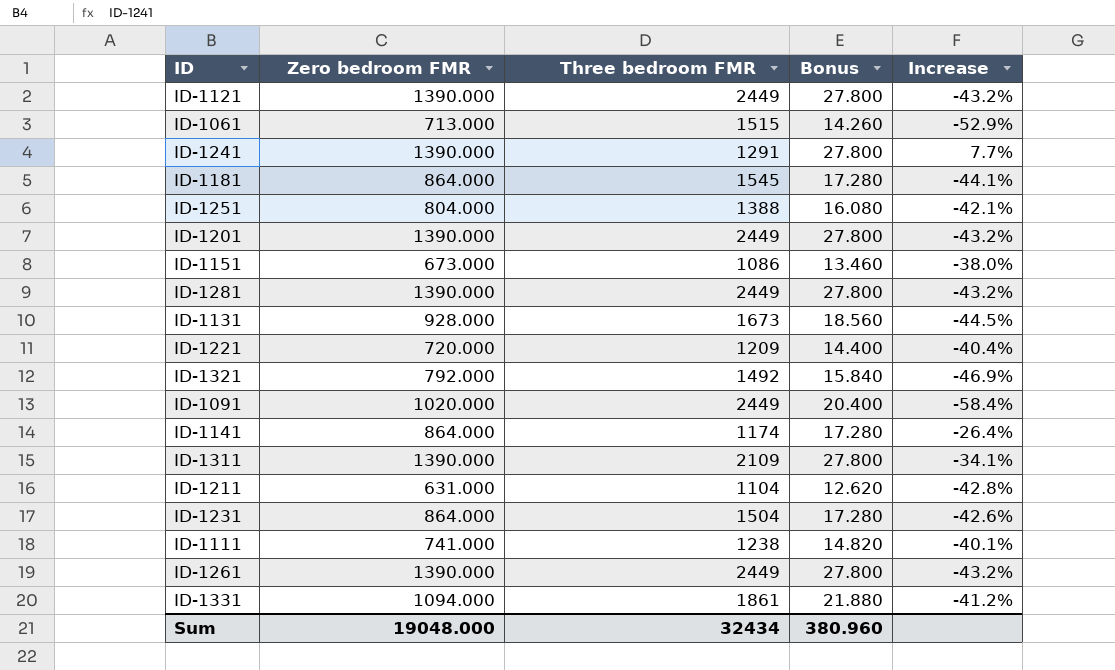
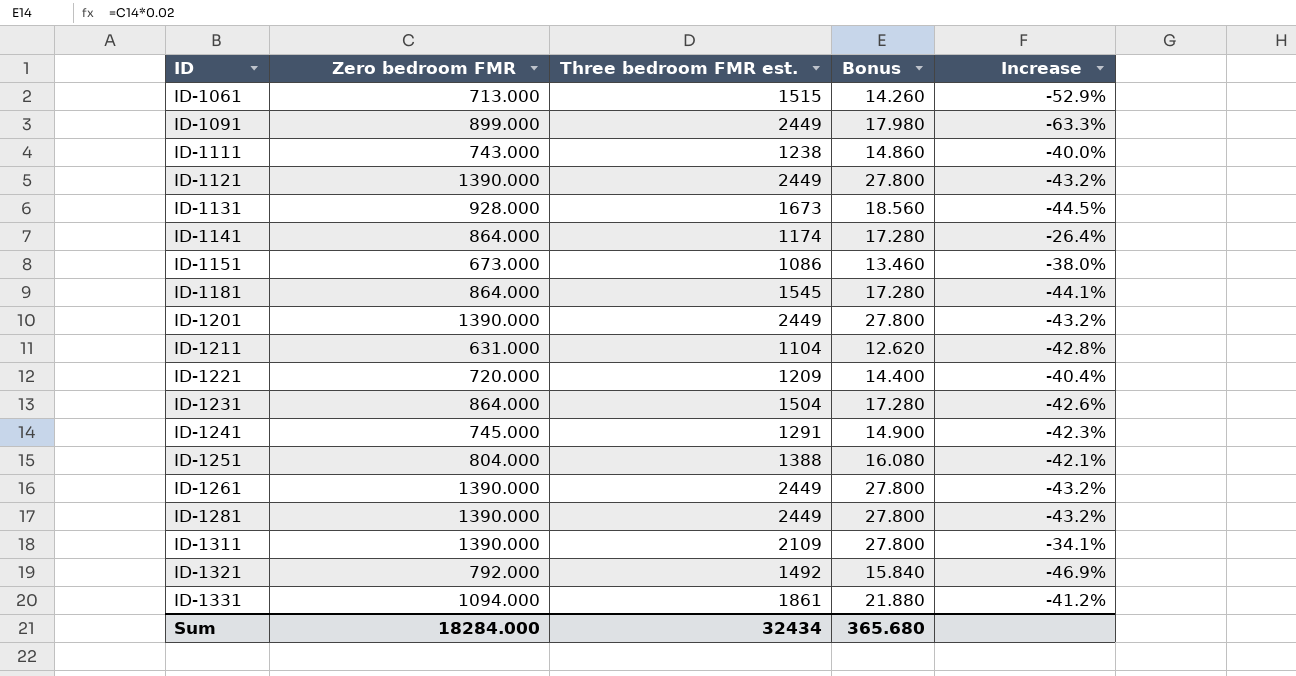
row order: none -> ID ascending
column name: Three bedroom FMR -> Three bedroom FMR est.
ID-1091 | Zero bedroom FMR: 1020.000 -> 899.000
ID-1091 | Bonus: 20.400 -> 17.980
ID-1091 | Increase: -58.4% -> -63.3%
ID-1111 | Zero bedroom FMR: 741.000 -> 743.000
ID-1111 | Bonus: 14.820 -> 14.860
ID-1111 | Increase: -40.1% -> -40.0%
ID-1241 | Zero bedroom FMR: 1390.000 -> 745.000
ID-1241 | Bonus: 27.800 -> 14.900
ID-1241 | Increase: 7.7% -> -42.3%
Sum | Zero bedroom FMR: 19048.000 -> 18284.000
Sum | Bonus: 380.960 -> 365.680

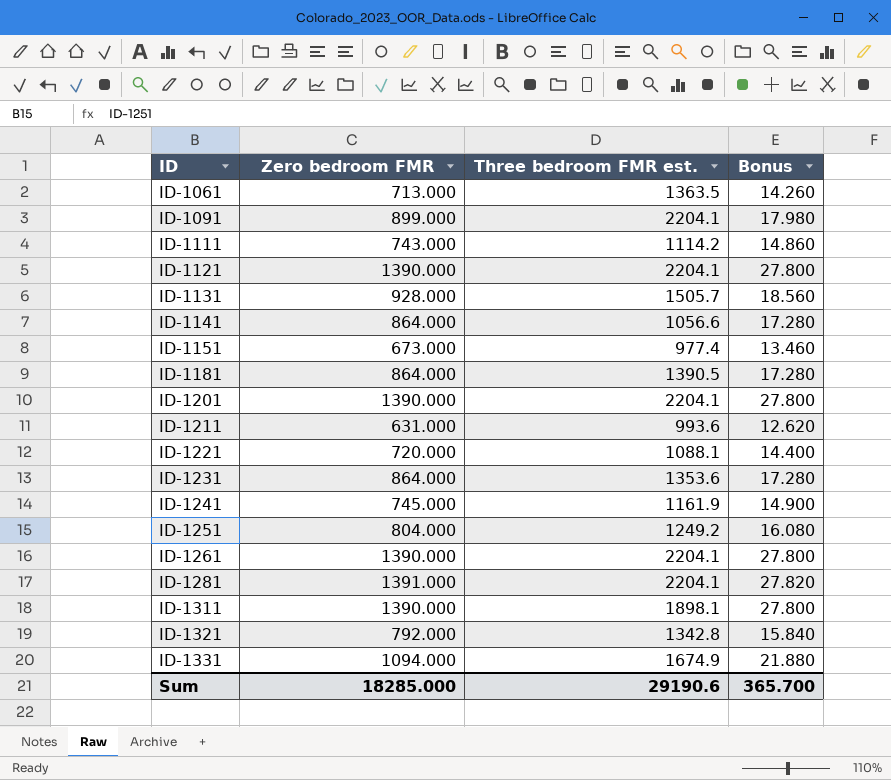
column Increase | formula: ([Zero bedroom FMR] - [Three bedroom FMR est.]) / [Three bedroom FMR est.] -> none
ID-1061 | Three bedroom FMR est.: 1515 -> 1363.5
ID-1091 | Three bedroom FMR est.: 2449 -> 2204.1
ID-1111 | Three bedroom FMR est.: 1238 -> 1114.2
ID-1121 | Three bedroom FMR est.: 2449 -> 2204.1
ID-1131 | Three bedroom FMR est.: 1673 -> 1505.7
ID-1141 | Three bedroom FMR est.: 1174 -> 1056.6
ID-1151 | Three bedroom FMR est.: 1086 -> 977.4
ID-1181 | Three bedroom FMR est.: 1545 -> 1390.5
ID-1201 | Three bedroom FMR est.: 2449 -> 2204.1
ID-1211 | Three bedroom FMR est.: 1104 -> 993.6
ID-1221 | Three bedroom FMR est.: 1209 -> 1088.1
ID-1231 | Three bedroom FMR est.: 1504 -> 1353.6
ID-1241 | Three bedroom FMR est.: 1291 -> 1161.9
ID-1251 | Three bedroom FMR est.: 1388 -> 1249.2
ID-1261 | Three bedroom FMR est.: 2449 -> 2204.1
ID-1281 | Zero bedroom FMR: 1390.000 -> 1391.000
ID-1281 | Three bedroom FMR est.: 2449 -> 2204.1
ID-1281 | Bonus: 27.800 -> 27.820
ID-1311 | Three bedroom FMR est.: 2109 -> 1898.1
ID-1321 | Three bedroom FMR est.: 1492 -> 1342.8
ID-1331 | Three bedroom FMR est.: 1861 -> 1674.9
Sum | Zero bedroom FMR: 18284.000 -> 18285.000
Sum | Three bedroom FMR est.: 32434 -> 29190.6
Sum | Bonus: 365.680 -> 365.700

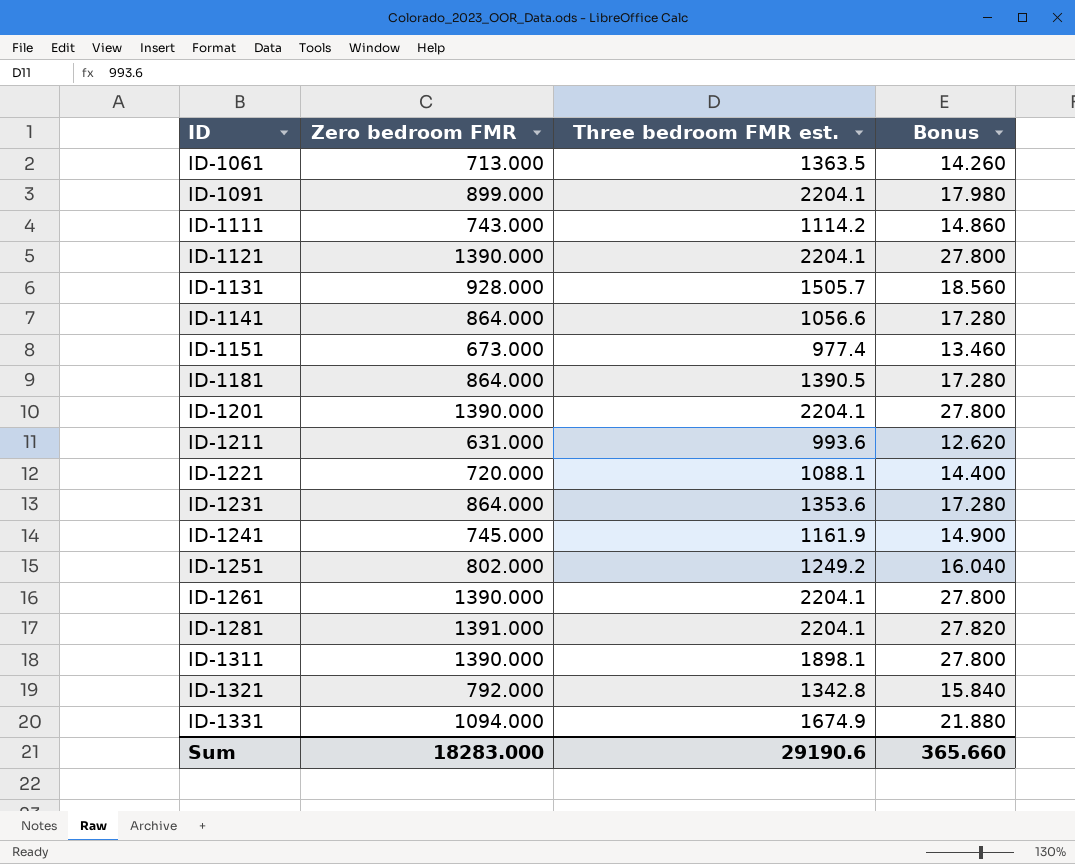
ID-1251 | Zero bedroom FMR: 804.000 -> 802.000
ID-1251 | Bonus: 16.080 -> 16.040
Sum | Zero bedroom FMR: 18285.000 -> 18283.000
Sum | Bonus: 365.700 -> 365.660

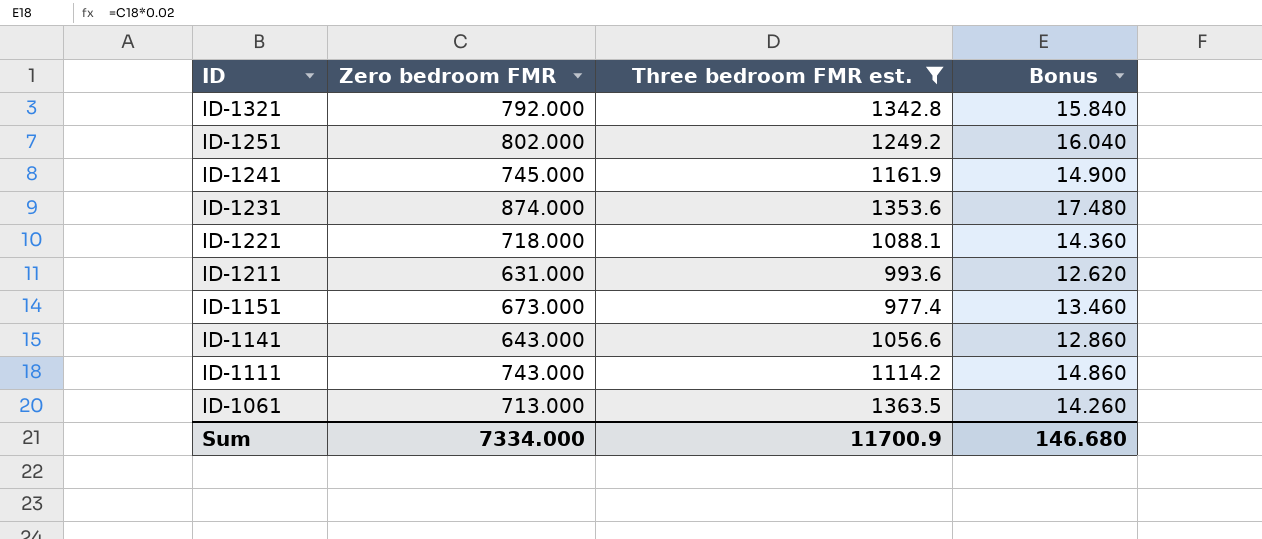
filter: none -> Three bedroom FMR est. <= 1363.5
row order: ID ascending -> ID descending
ID-1231 | Zero bedroom FMR: 864.000 -> 874.000
ID-1231 | Bonus: 17.280 -> 17.480
ID-1221 | Zero bedroom FMR: 720.000 -> 718.000
ID-1221 | Bonus: 14.400 -> 14.360
ID-1141 | Zero bedroom FMR: 864.000 -> 643.000
ID-1141 | Bonus: 17.280 -> 12.860
Sum | Zero bedroom FMR: 18283.000 -> 7334.000
Sum | Three bedroom FMR est.: 29190.6 -> 11700.9
Sum | Bonus: 365.660 -> 146.680

